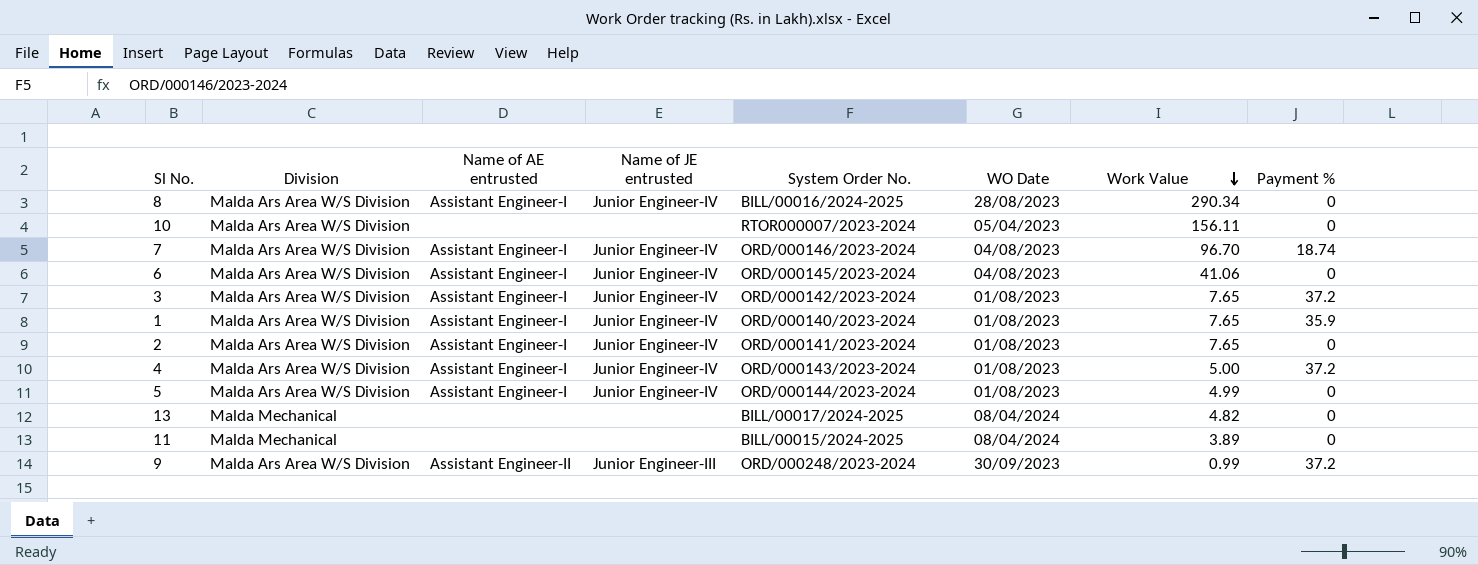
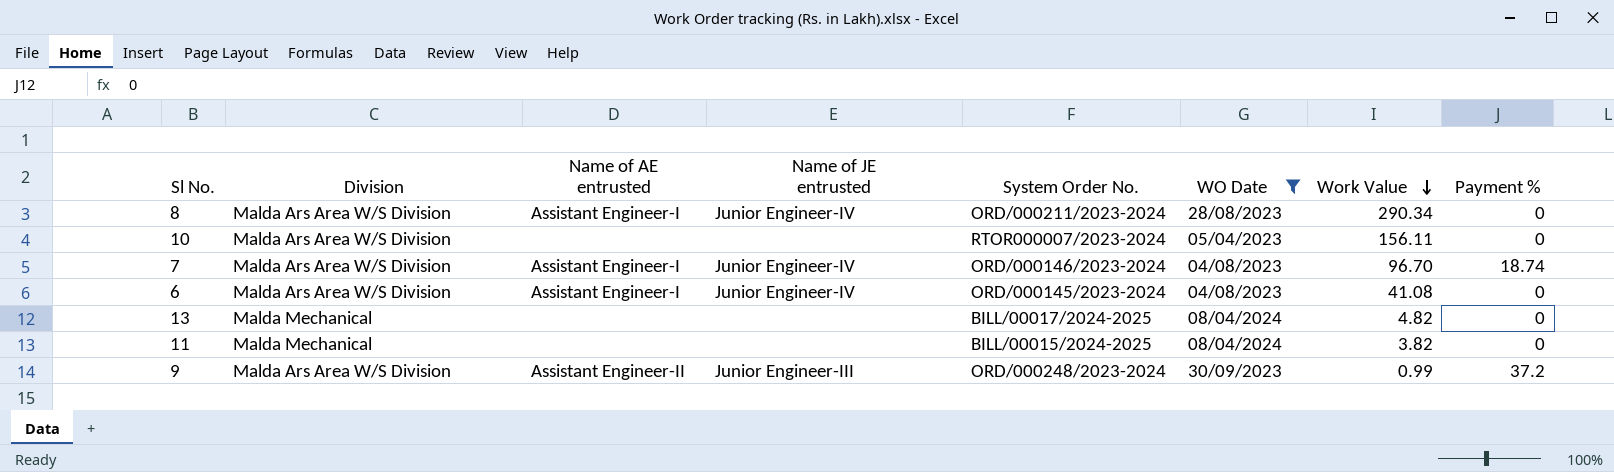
filter: none -> WO Date != 01/08/2023
8 | System Order No.: BILL/00016/2024-2025 -> ORD/000211/2023-2024
6 | Work Value: 41.06 -> 41.08
11 | Work Value: 3.89 -> 3.82

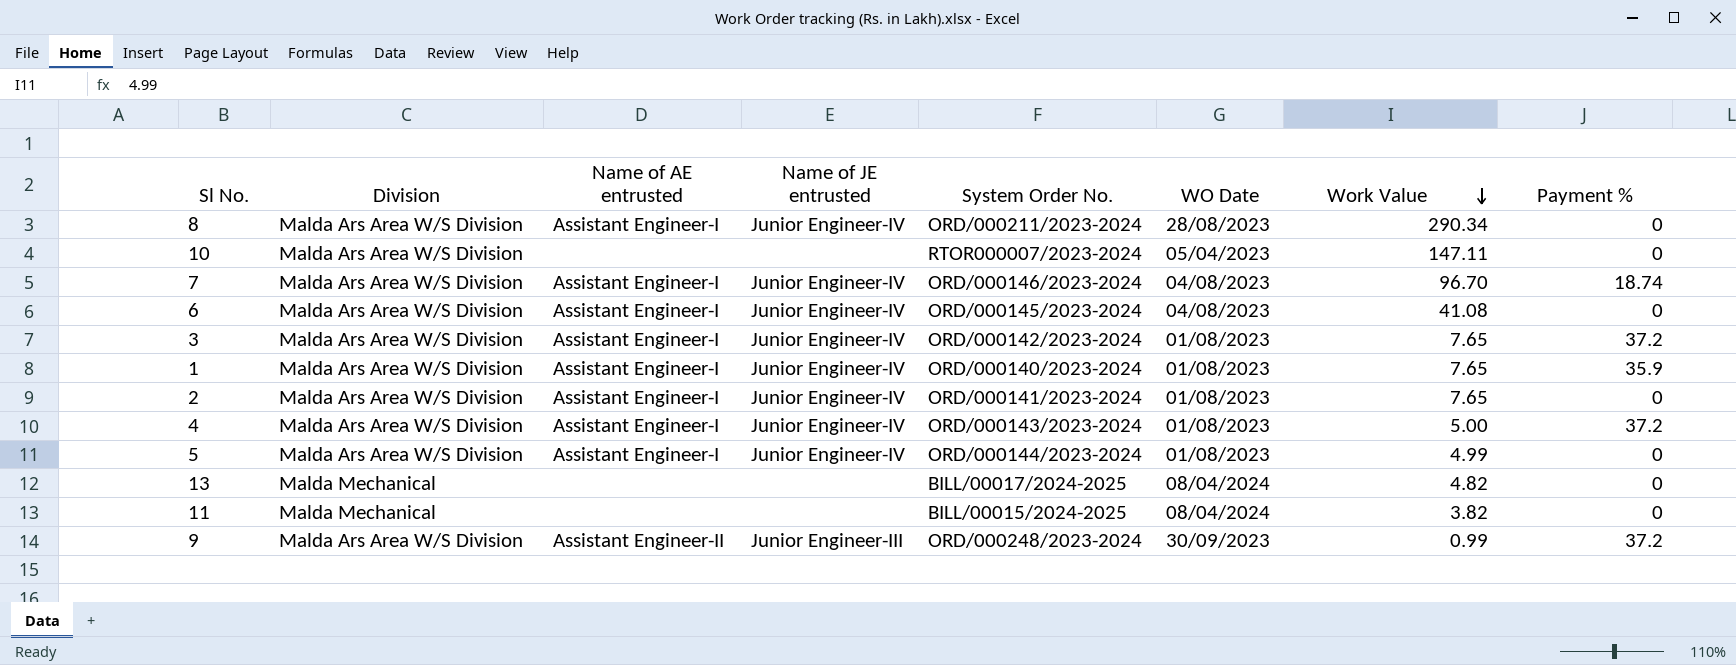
filter: WO Date != 01/08/2023 -> none
10 | Work Value: 156.11 -> 147.11

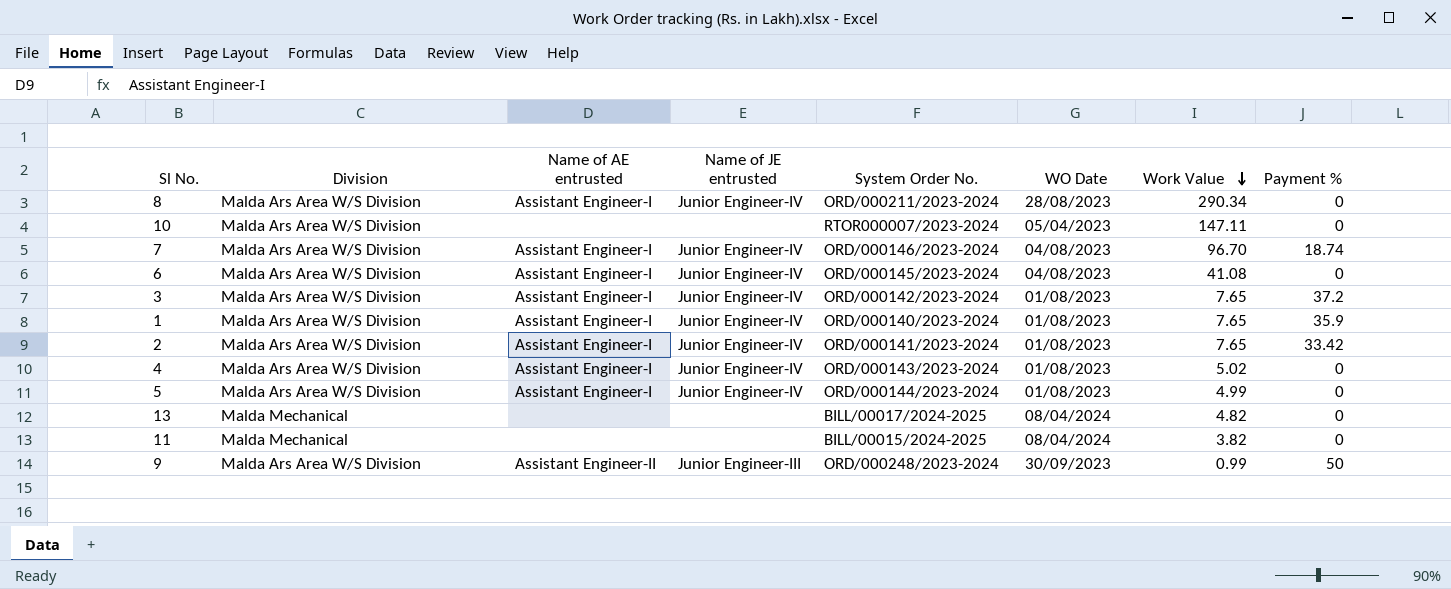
2 | Payment %: 0 -> 33.42
4 | Work Value: 5.00 -> 5.02
4 | Payment %: 37.2 -> 0
9 | Payment %: 37.2 -> 50

